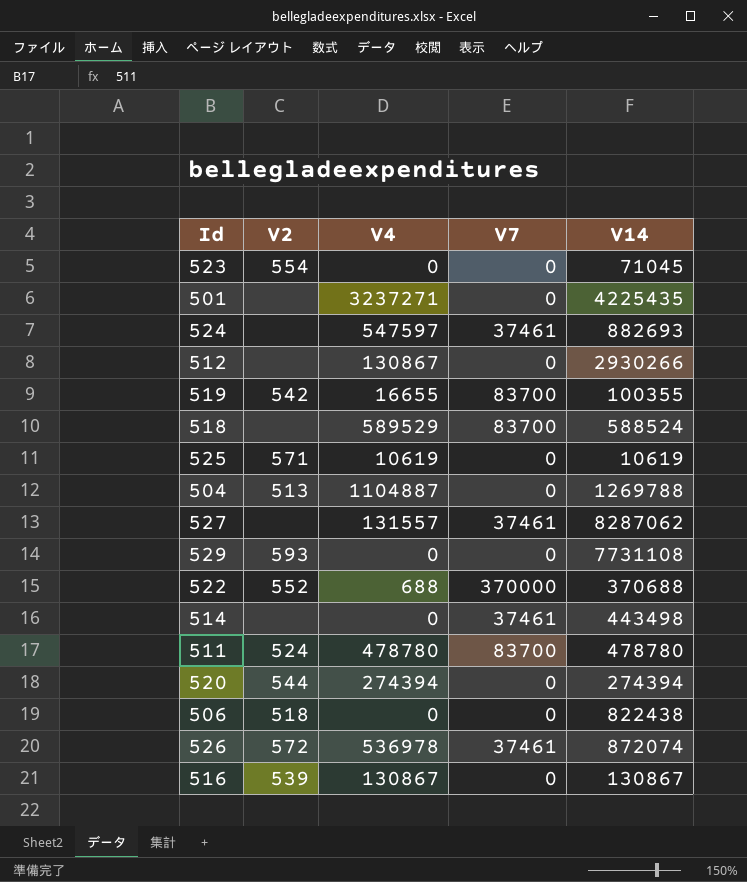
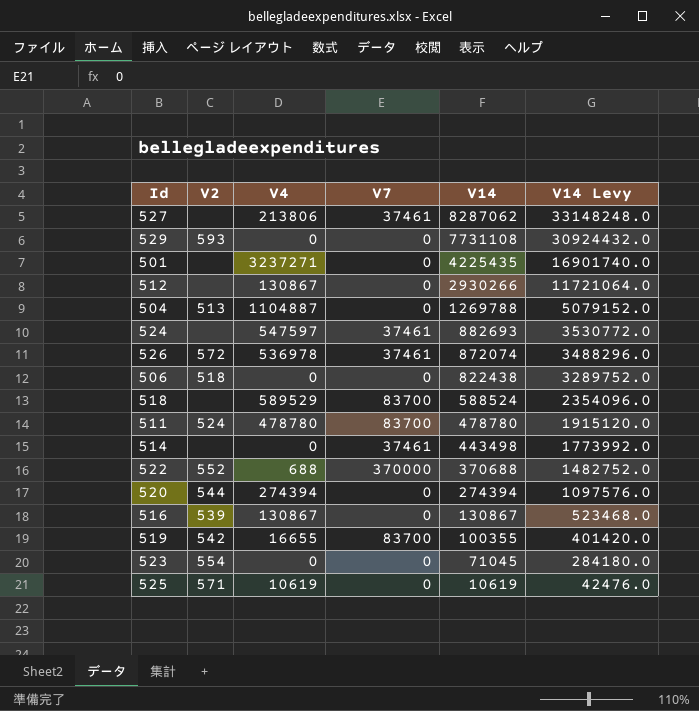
row order: none -> V14 descending
column V14 Levy | formula: none -> [V14] * 4
527 | V4: 131557 -> 213806

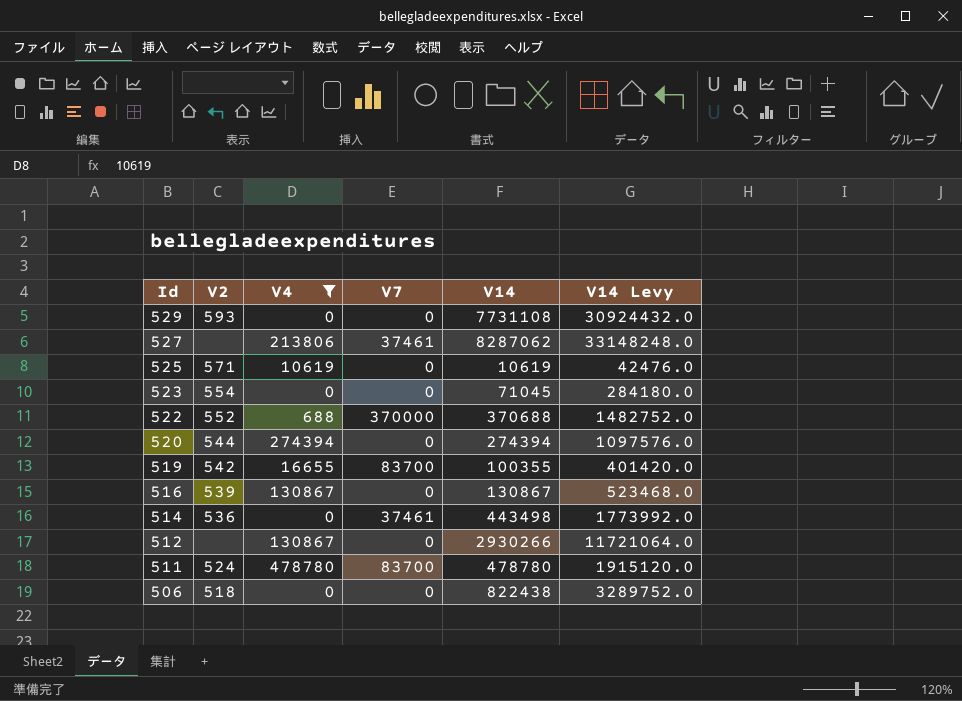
filter: none -> V4 <= 478780
row order: V14 descending -> Id descending
514 | V2: none -> 536

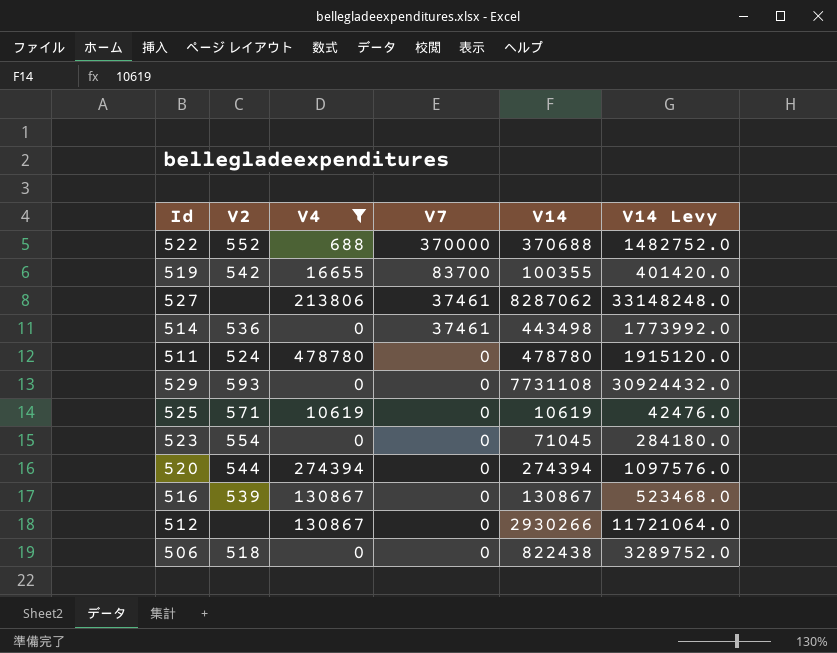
row order: Id descending -> V7 descending
511 | V7: 83700 -> 0

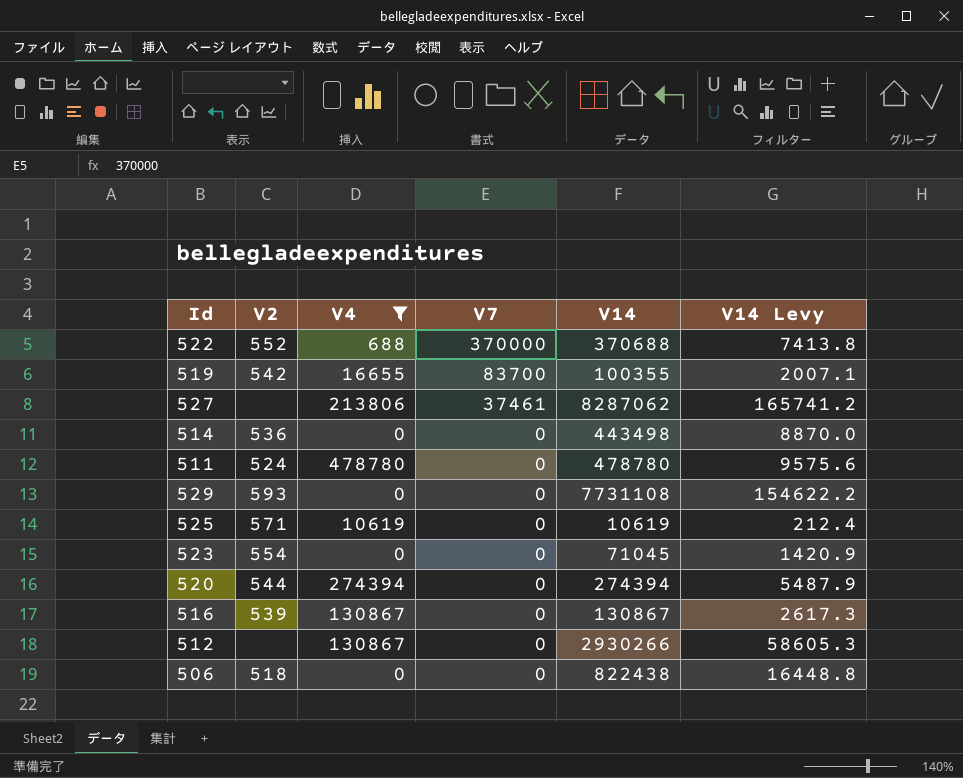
column V14 Levy | formula: [V14] * 4 -> [V14] * 0.02
514 | V7: 37461 -> 0

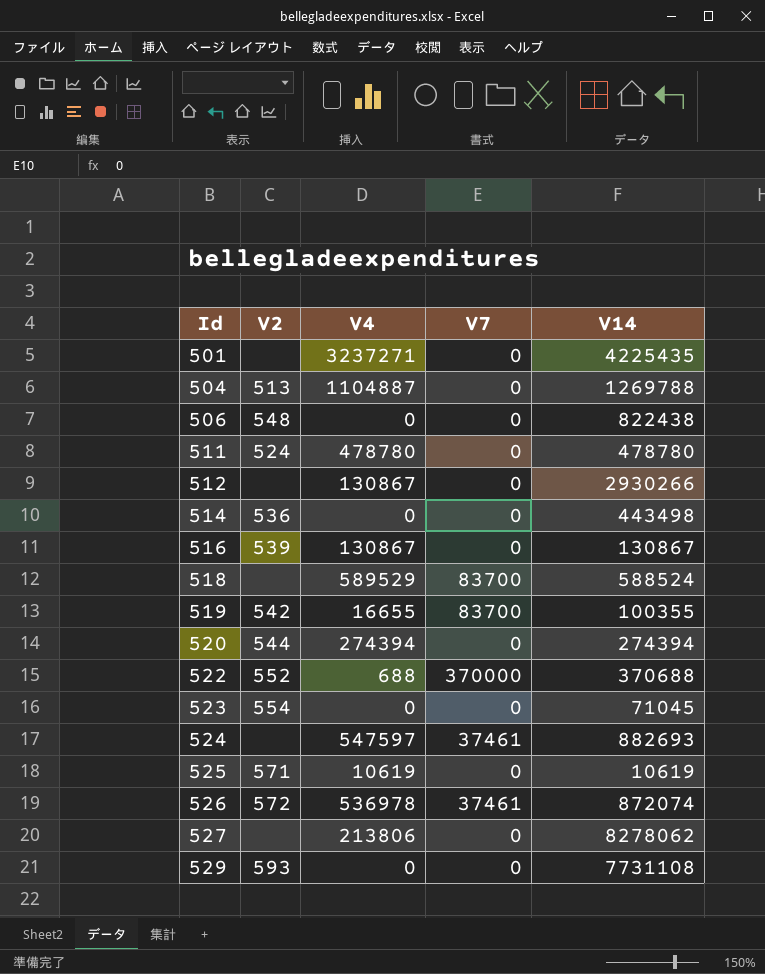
filter: V4 <= 478780 -> none
row order: V7 descending -> Id ascending
column V14 Levy | formula: [V14] * 0.02 -> none
506 | V2: 518 -> 548
527 | V7: 37461 -> 0
527 | V14: 8287062 -> 8278062

